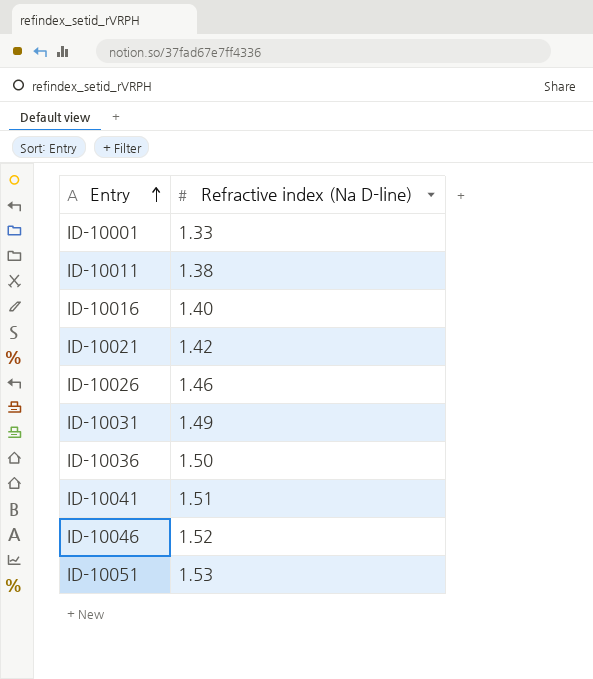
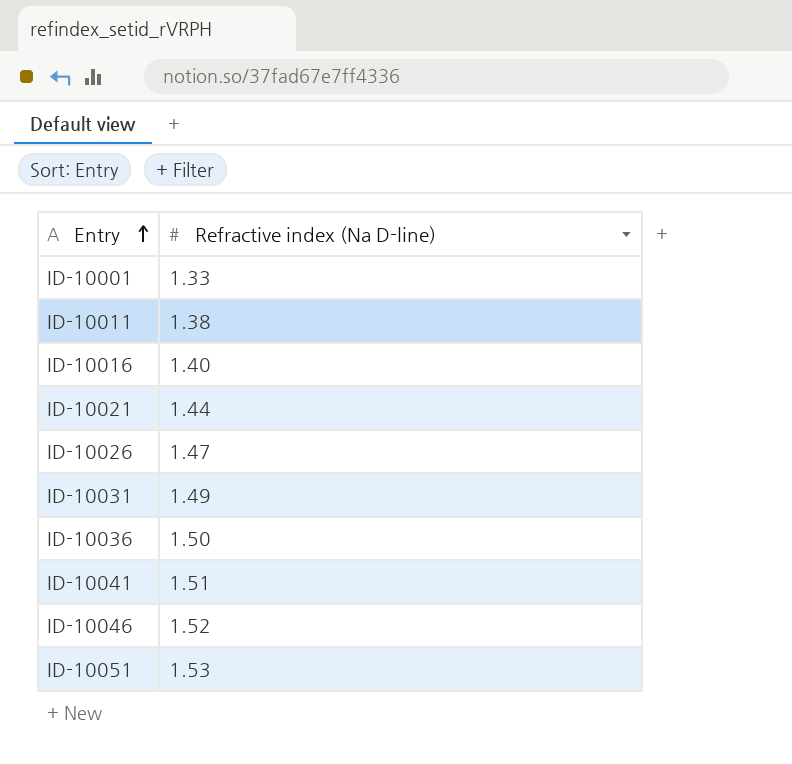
ID-10021 | Refractive index (Na D-line): 1.42 -> 1.44
ID-10026 | Refractive index (Na D-line): 1.46 -> 1.47

